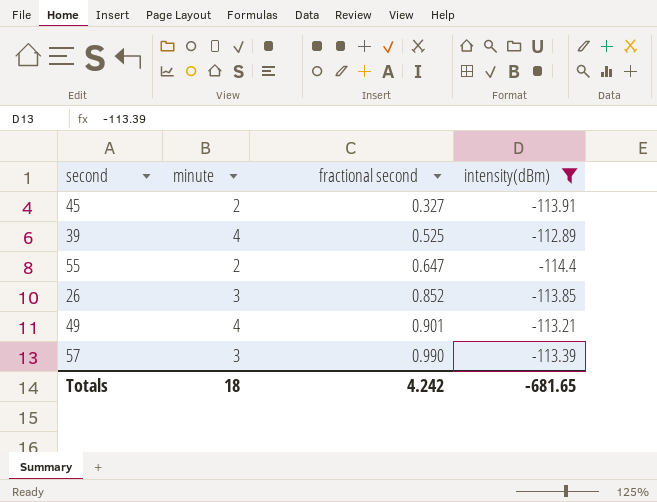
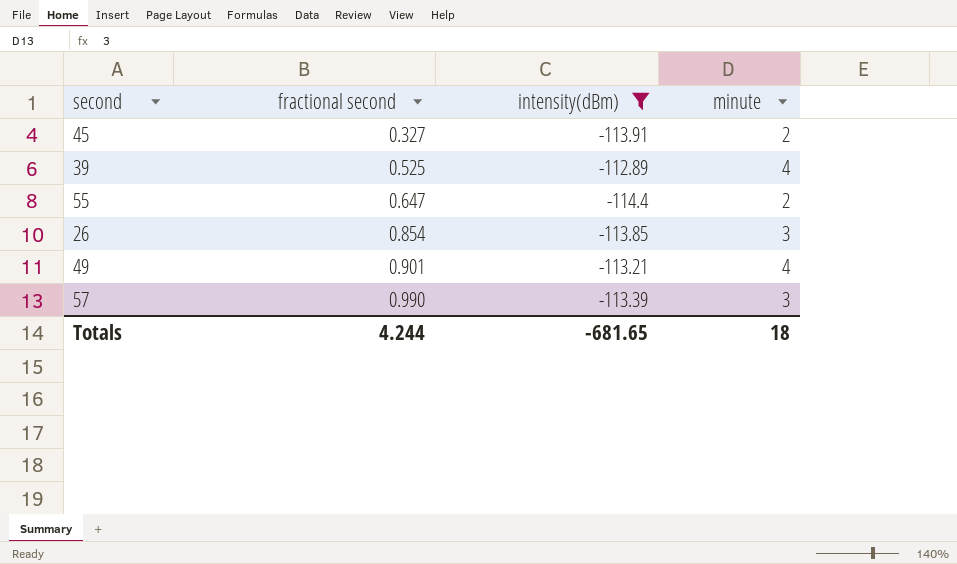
column minute | position: 2 -> 4
26 | fractional second: 0.852 -> 0.854
Totals | fractional second: 4.242 -> 4.244

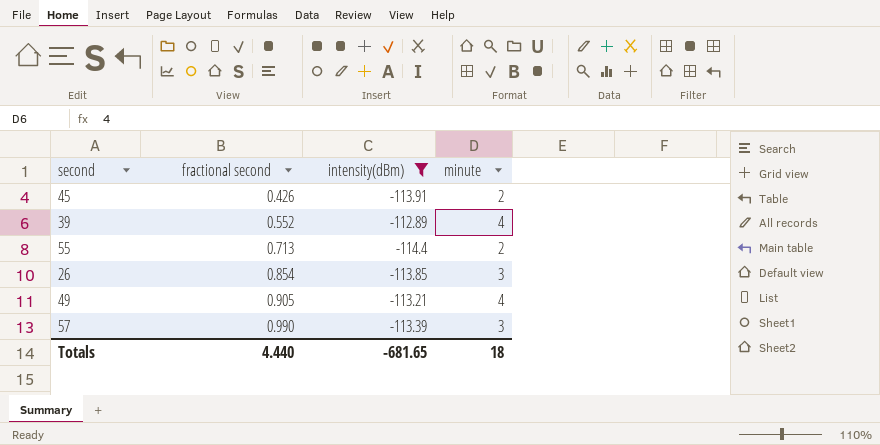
45 | fractional second: 0.327 -> 0.426
39 | fractional second: 0.525 -> 0.552
55 | fractional second: 0.647 -> 0.713
49 | fractional second: 0.901 -> 0.905
Totals | fractional second: 4.244 -> 4.440

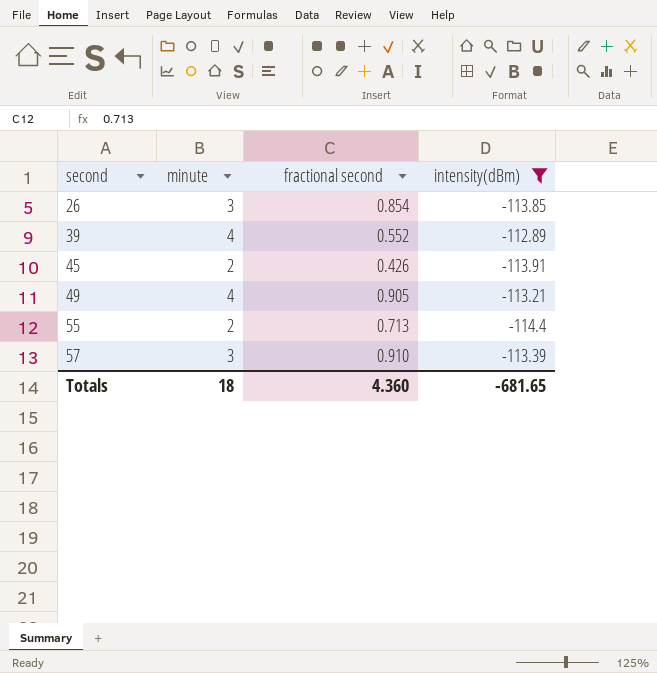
row order: fractional second ascending -> second ascending
column minute | position: 4 -> 2
57 | fractional second: 0.990 -> 0.910
Totals | fractional second: 4.440 -> 4.360

